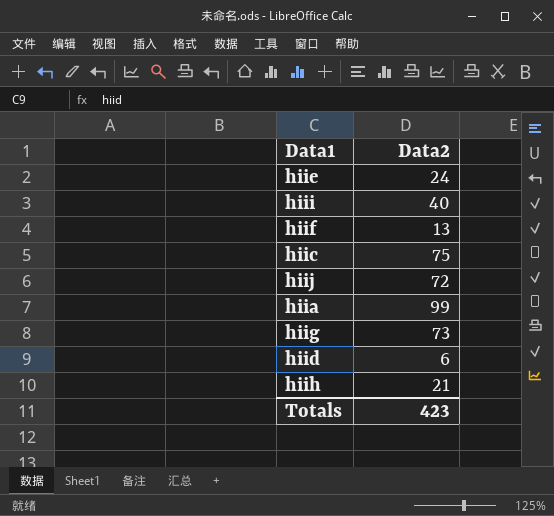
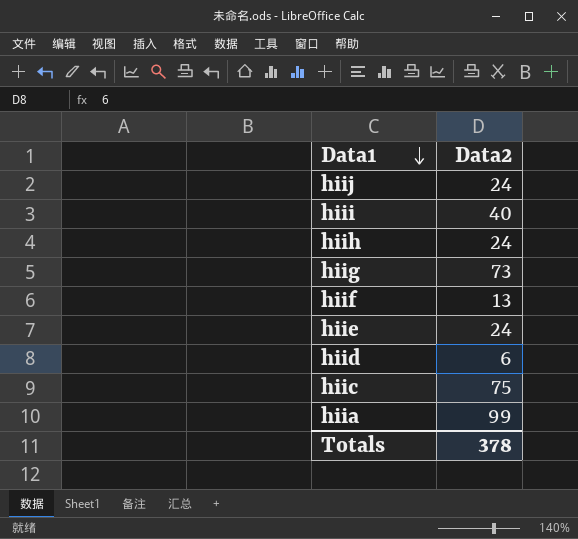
row order: none -> Data1 descending
hiij | Data2: 72 -> 24
hiih | Data2: 21 -> 24
Totals | Data2: 423 -> 378

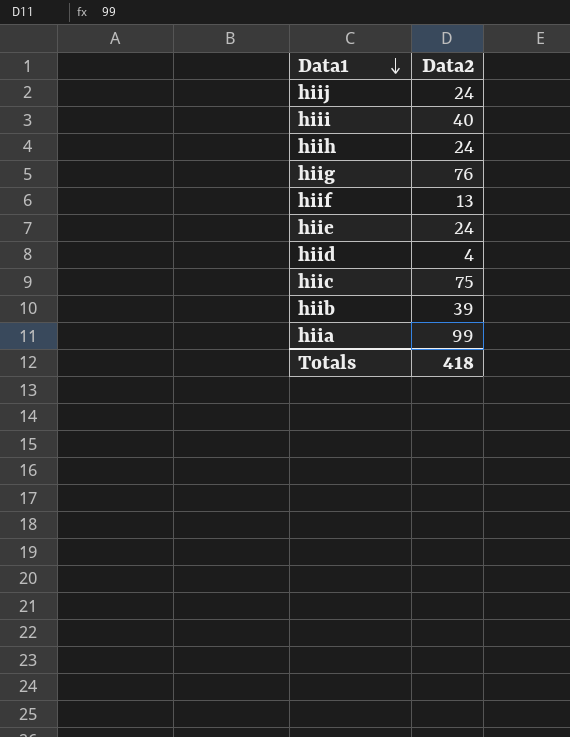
hiig | Data2: 73 -> 76
hiid | Data2: 6 -> 4
row hiib: none -> 39
Totals | Data2: 378 -> 418

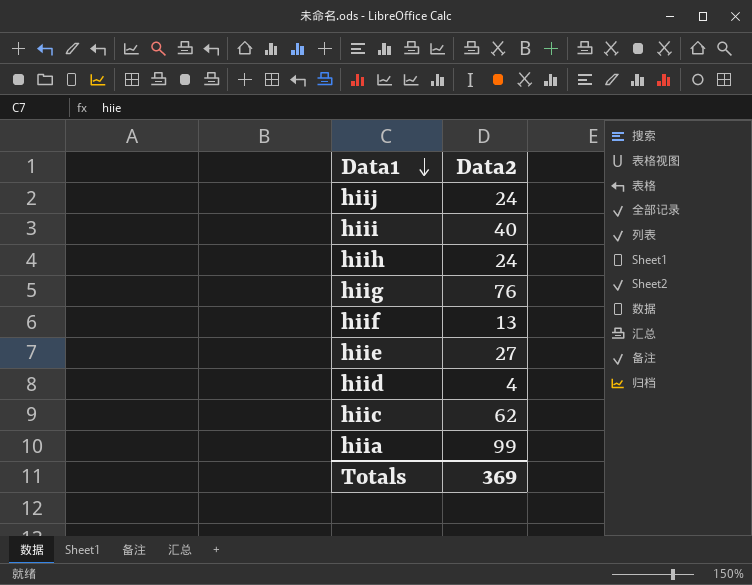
row hiib: 39 -> none
hiie | Data2: 24 -> 27
hiic | Data2: 75 -> 62
Totals | Data2: 418 -> 369

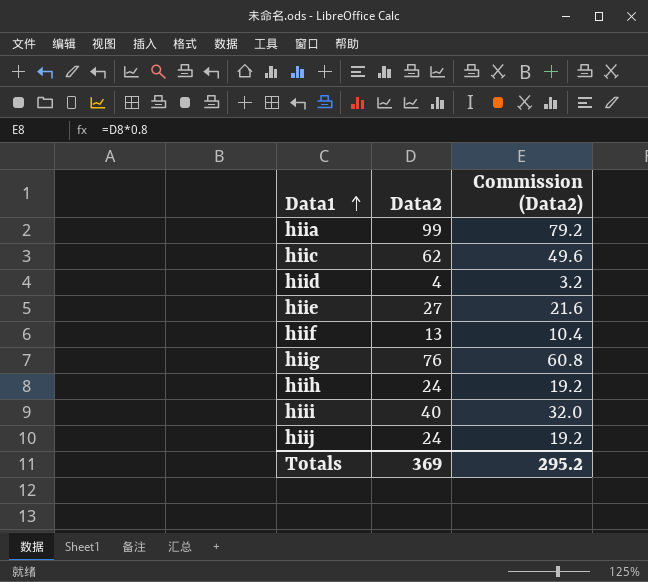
row order: Data1 descending -> Data1 ascending
column Commission (Data2) | formula: none -> [Data2] * 0.8

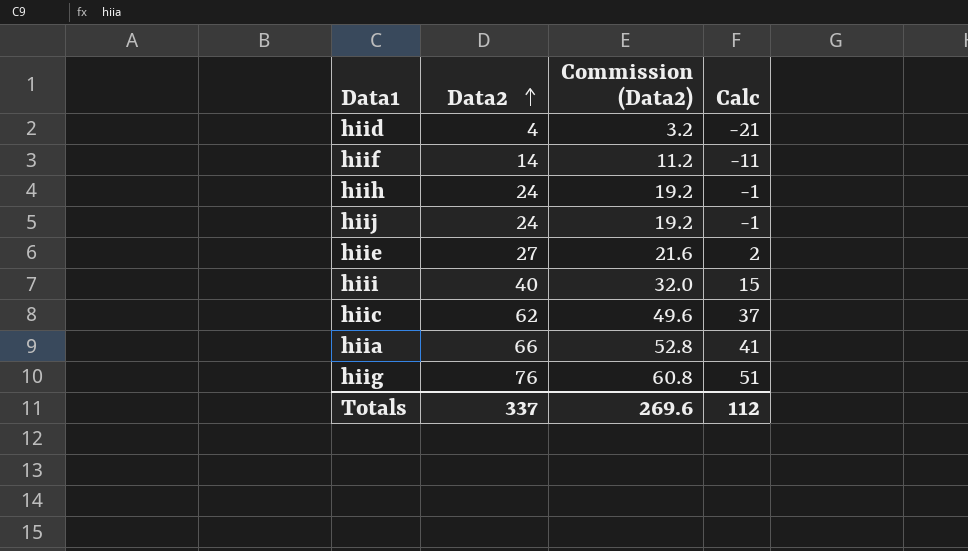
row order: Data1 ascending -> Data2 ascending
column Calc | formula: none -> [Data2] - 25
hiif | Data2: 13 -> 14
hiif | Commission (Data2): 10.4 -> 11.2
hiia | Data2: 99 -> 66
hiia | Commission (Data2): 79.2 -> 52.8
Totals | Data2: 369 -> 337
Totals | Commission (Data2): 295.2 -> 269.6

